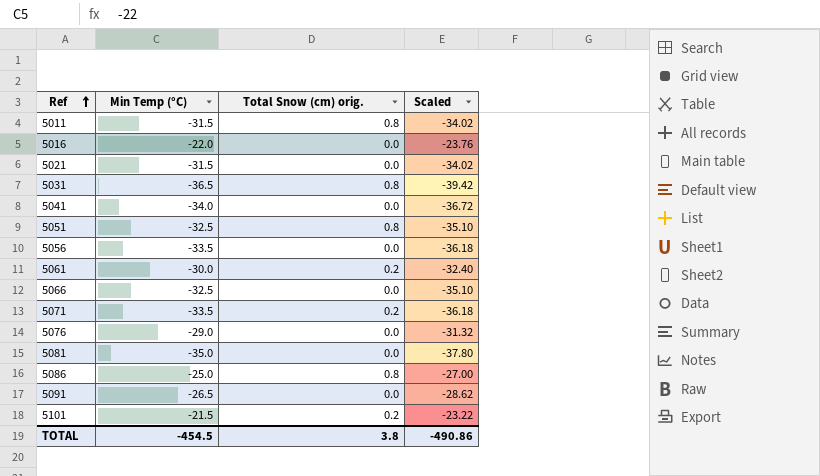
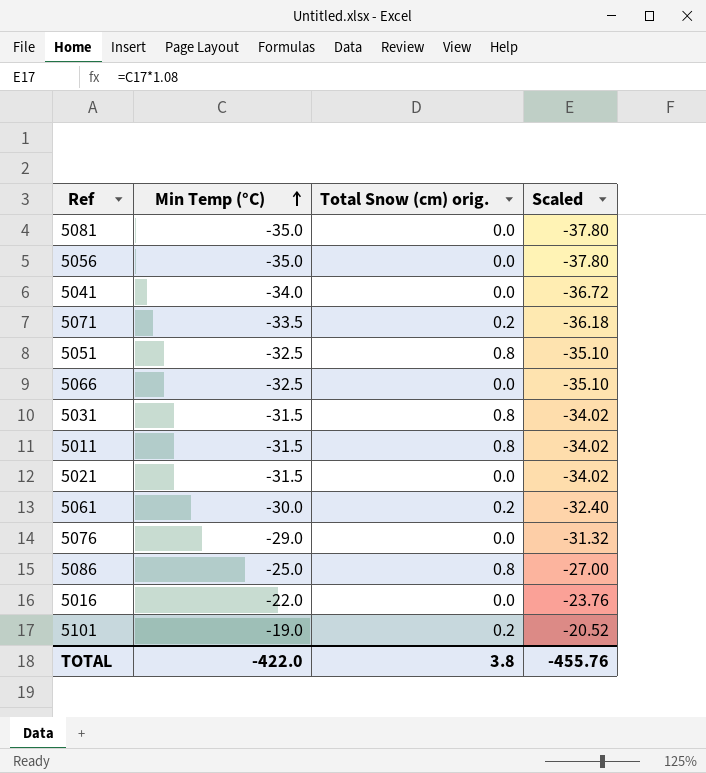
row order: Ref ascending -> Min Temp (°C) ascending
row 5091: -26.5 | 0.0 | -28.62 -> none
5056 | Min Temp (°C): -33.5 -> -35.0
5056 | Scaled: -36.18 -> -37.80
5031 | Min Temp (°C): -36.5 -> -31.5
5031 | Scaled: -39.42 -> -34.02
5101 | Min Temp (°C): -21.5 -> -19.0
5101 | Scaled: -23.22 -> -20.52
TOTAL | Min Temp (°C): -454.5 -> -422.0
TOTAL | Scaled: -490.86 -> -455.76

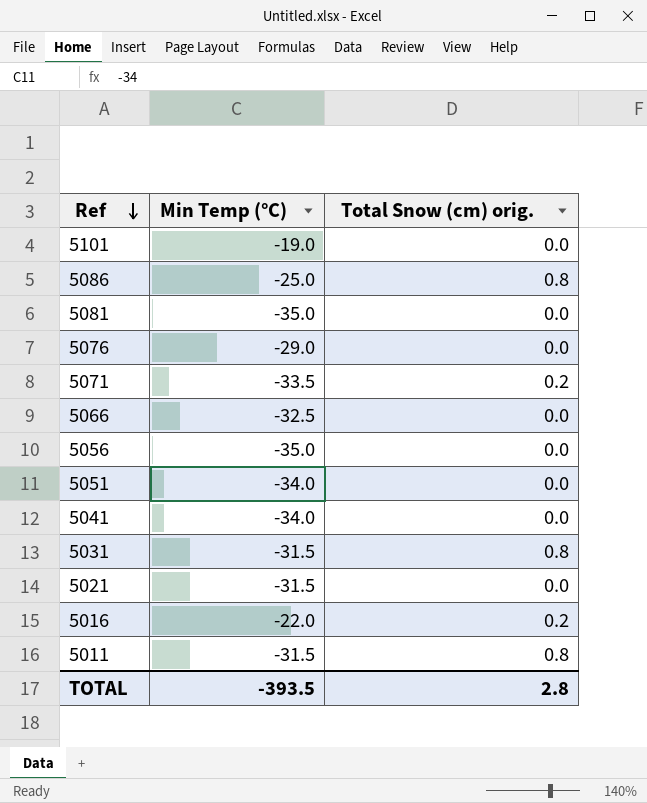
row order: Min Temp (°C) ascending -> Ref descending
column Scaled | formula: [Min Temp (°C)] * 1.08 -> none
row 5061: -30.0 | 0.2 | -32.40 -> none
5101 | Total Snow (cm) orig.: 0.2 -> 0.0
5051 | Min Temp (°C): -32.5 -> -34.0
5051 | Total Snow (cm) orig.: 0.8 -> 0.0
5016 | Total Snow (cm) orig.: 0.0 -> 0.2
TOTAL | Min Temp (°C): -422.0 -> -393.5
TOTAL | Total Snow (cm) orig.: 3.8 -> 2.8

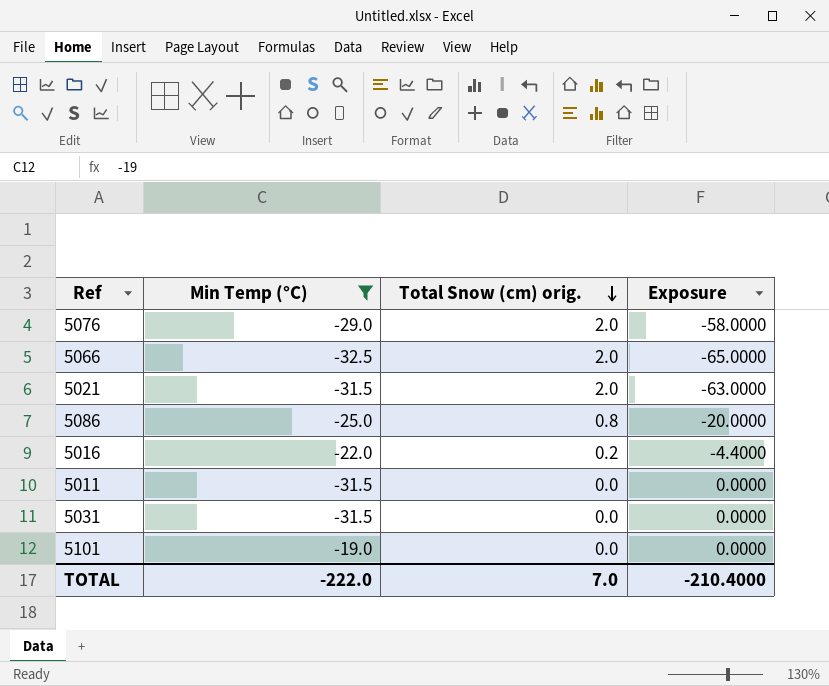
filter: none -> Min Temp (°C) >= -32.5
row order: Ref descending -> Total Snow (cm) orig. descending
column Exposure | formula: none -> [Min Temp (°C)] * [Total Snow (cm) orig.]
5076 | Total Snow (cm) orig.: 0.0 -> 2.0
5066 | Total Snow (cm) orig.: 0.0 -> 2.0
5021 | Total Snow (cm) orig.: 0.0 -> 2.0
5011 | Total Snow (cm) orig.: 0.8 -> 0.0
5031 | Total Snow (cm) orig.: 0.8 -> 0.0
TOTAL | Min Temp (°C): -393.5 -> -222.0
TOTAL | Total Snow (cm) orig.: 2.8 -> 7.0

